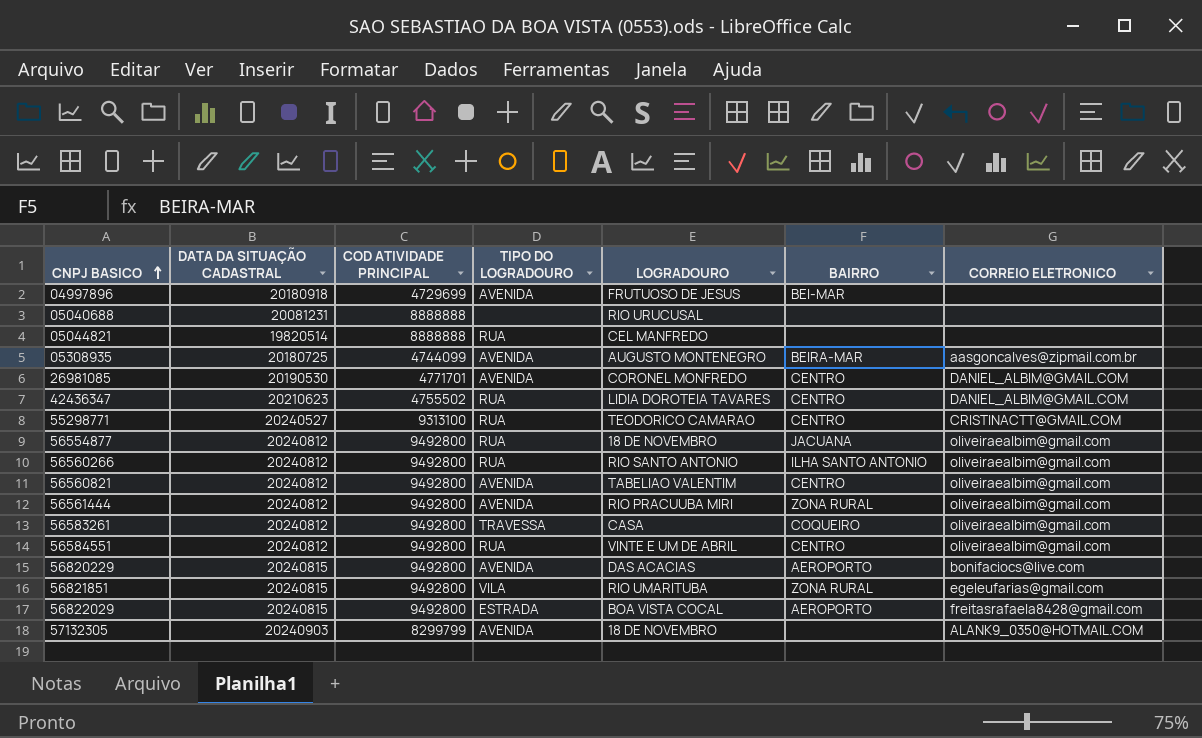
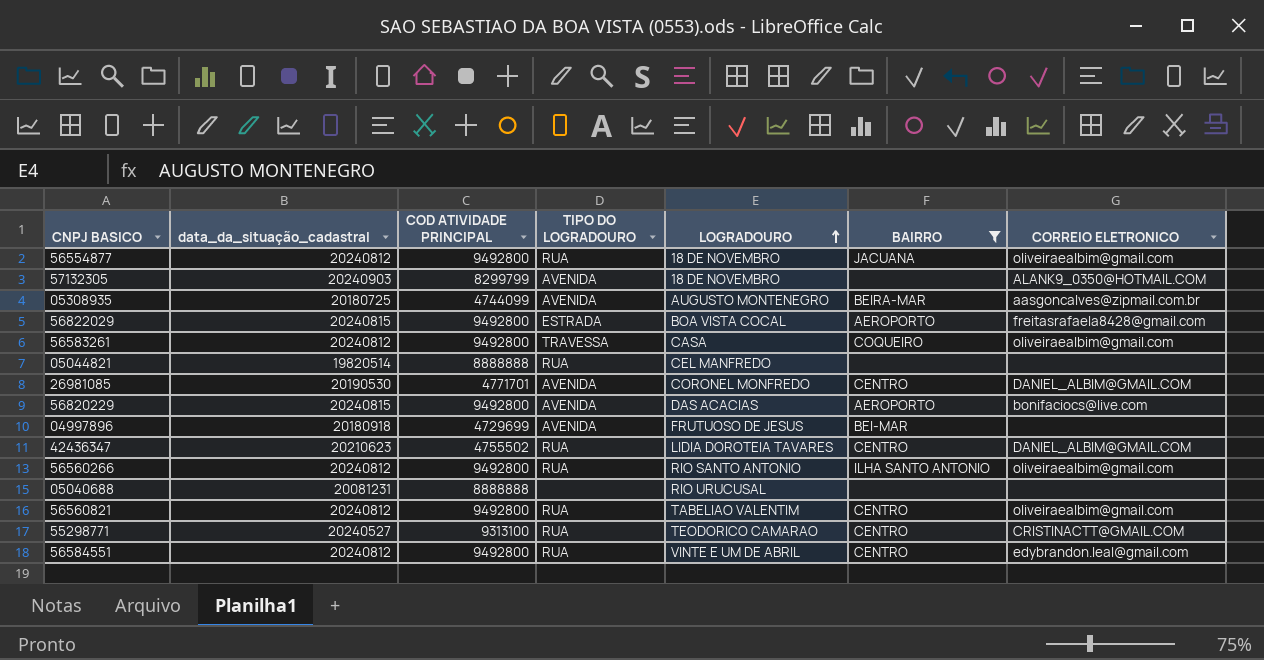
filter: none -> BAIRRO != ZONA RURAL
row order: CNPJ BASICO ascending -> LOGRADOURO ascending
column name: DATA DA SITUAÇÃO CADASTRAL -> data_da_situação_cadastral
56560821 | TIPO DO LOGRADOURO: AVENIDA -> RUA
56584551 | CORREIO ELETRONICO: oliveiraealbim@gmail.com -> edybrandon.leal@gmail.com

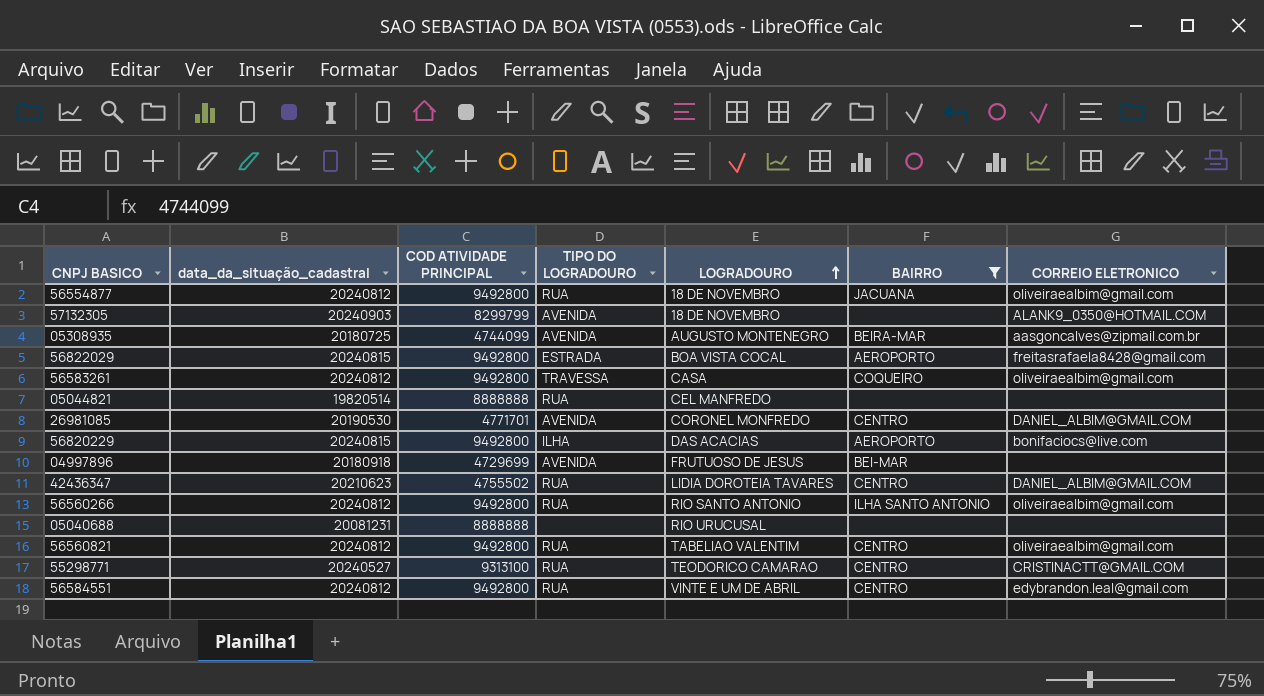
56820229 | TIPO DO LOGRADOURO: AVENIDA -> ILHA

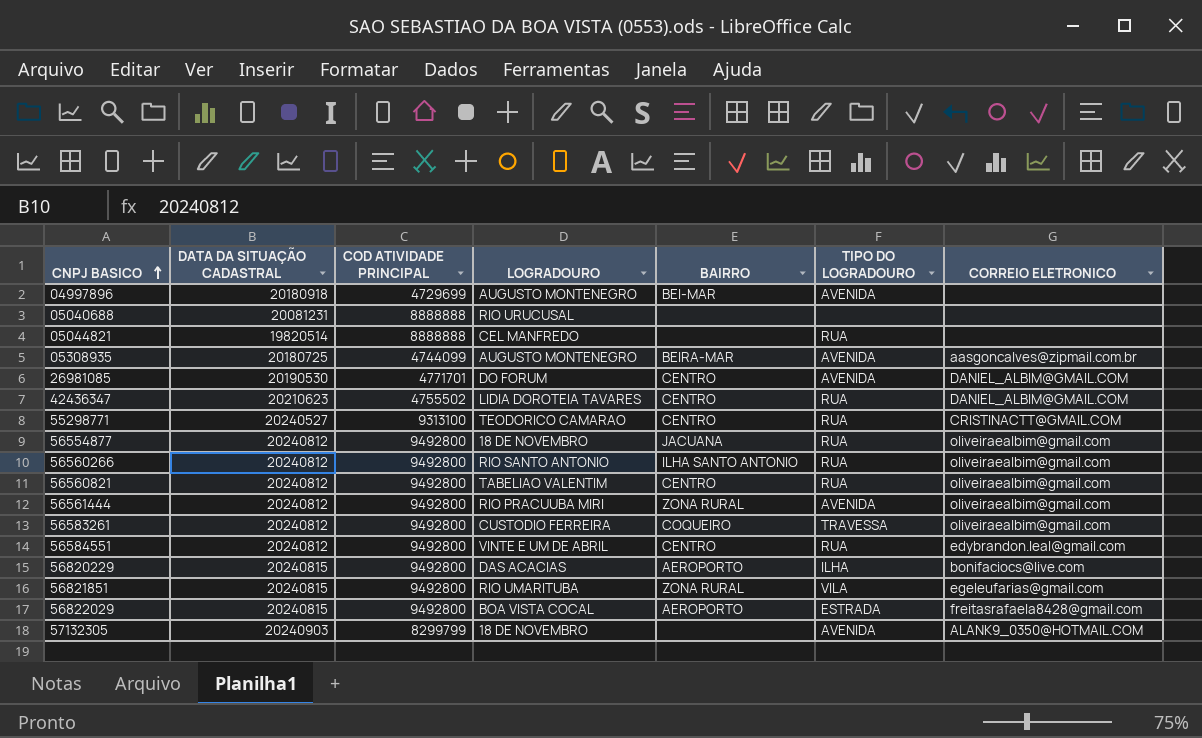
filter: BAIRRO != ZONA RURAL -> none
row order: LOGRADOURO ascending -> CNPJ BASICO ascending
column name: data_da_situação_cadastral -> DATA DA SITUAÇÃO CADASTRAL
column TIPO DO LOGRADOURO | position: 4 -> 6
04997896 | LOGRADOURO: FRUTUOSO DE JESUS -> AUGUSTO MONTENEGRO
26981085 | LOGRADOURO: CORONEL MONFREDO -> DO FORUM
56583261 | LOGRADOURO: CASA -> CUSTODIO FERREIRA

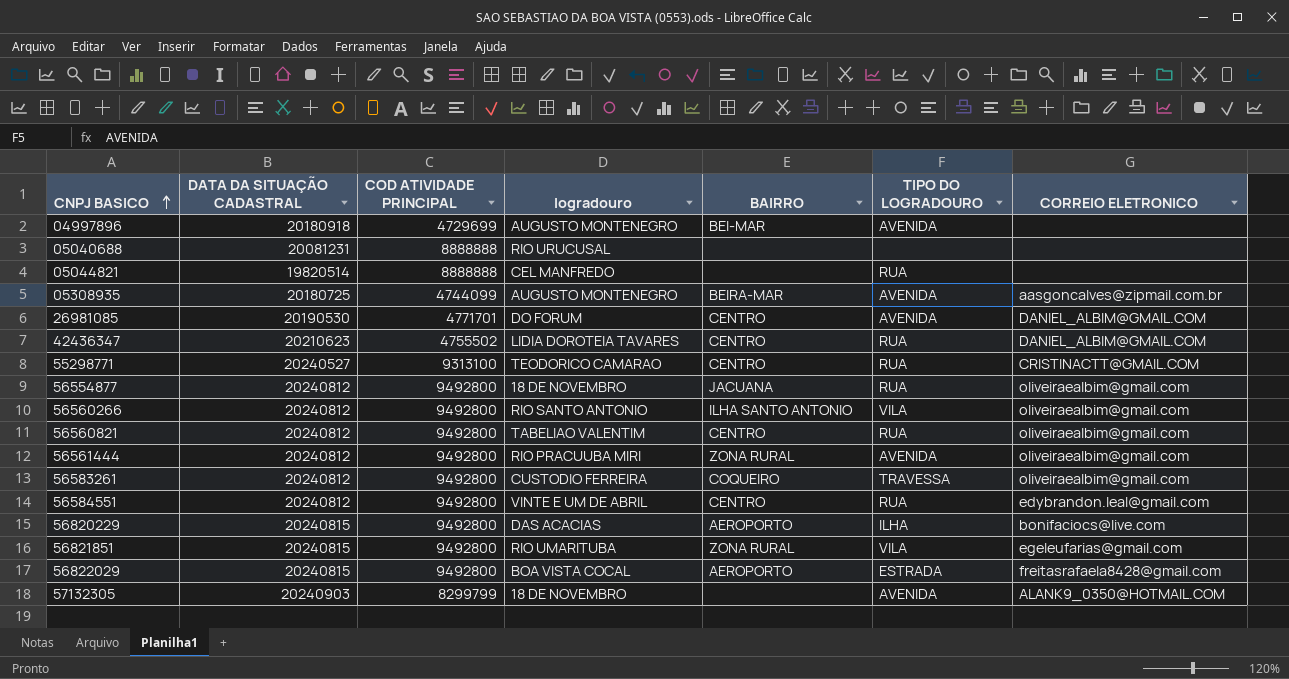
column name: LOGRADOURO -> logradouro
56560266 | TIPO DO LOGRADOURO: RUA -> VILA

